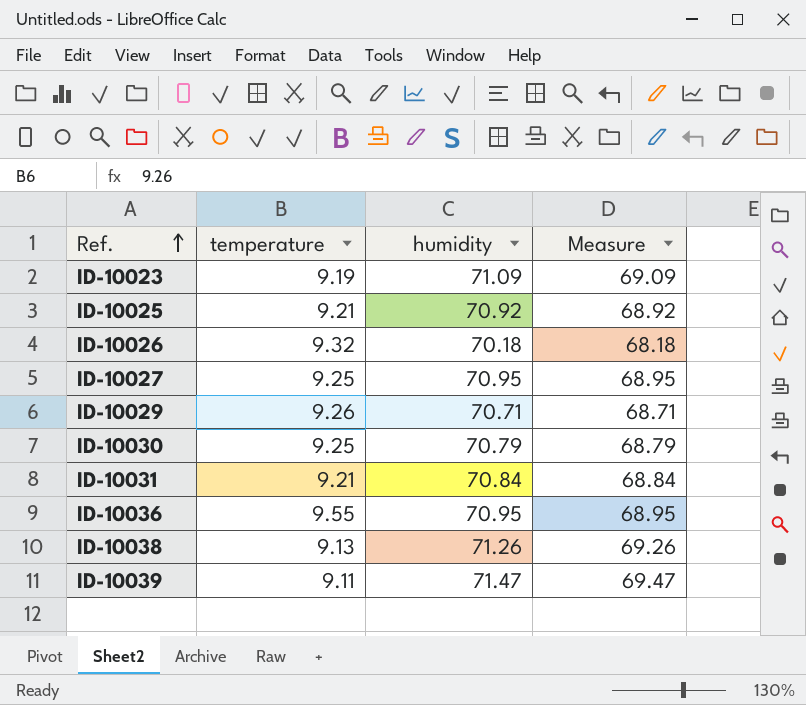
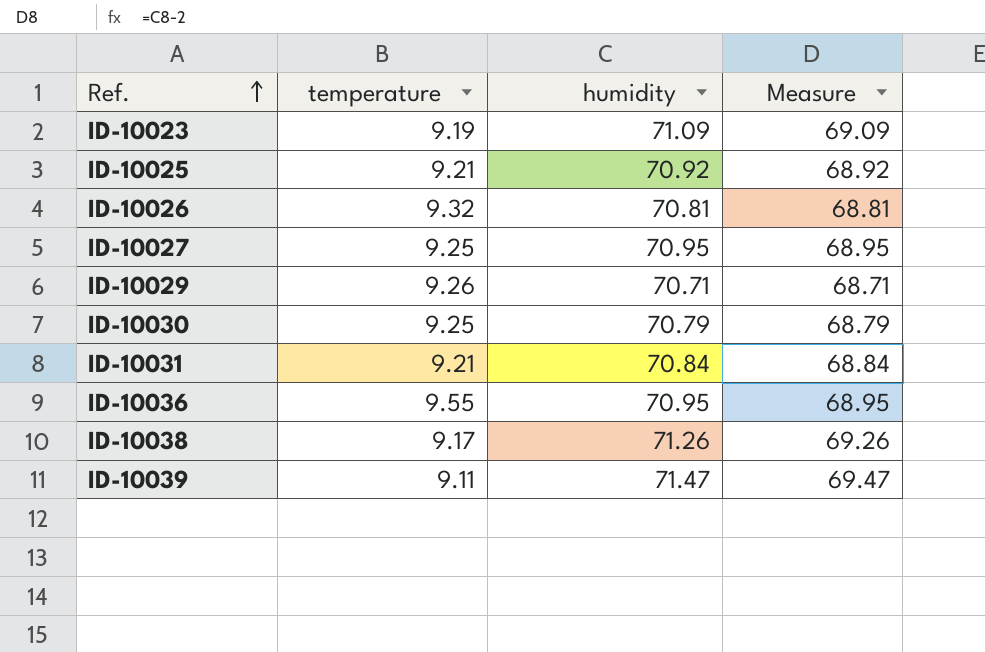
ID-10026 | humidity: 70.18 -> 70.81
ID-10026 | Measure: 68.18 -> 68.81
ID-10038 | temperature: 9.13 -> 9.17

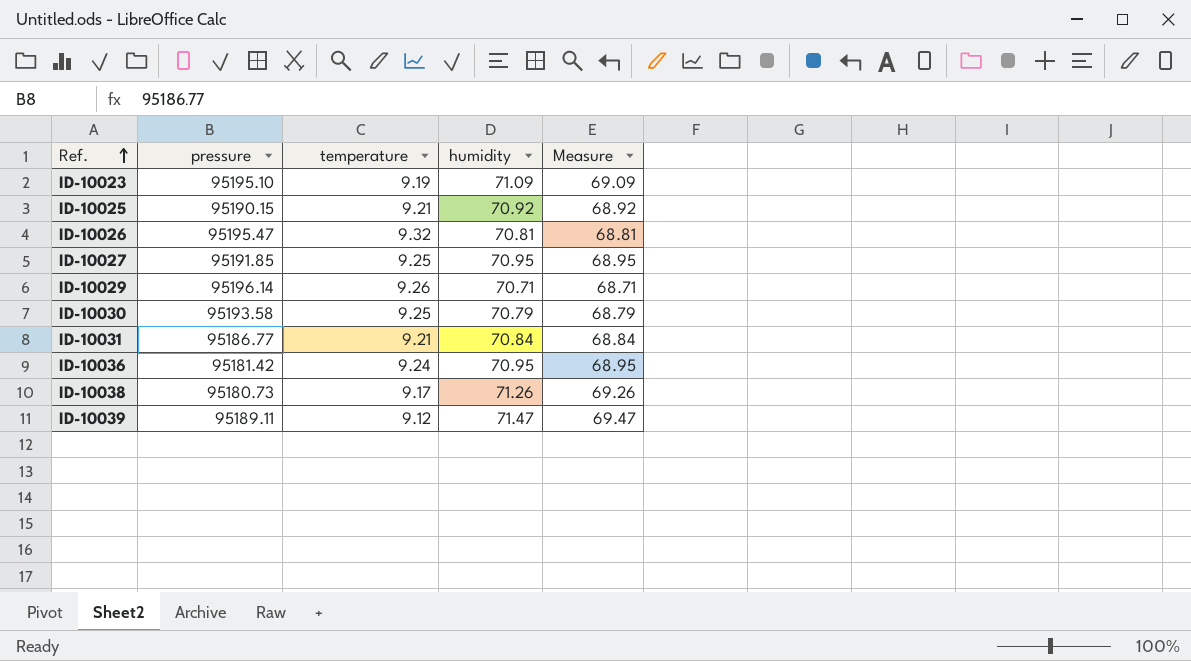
column pressure | position: none -> 2
ID-10036 | temperature: 9.55 -> 9.24
ID-10039 | temperature: 9.11 -> 9.12

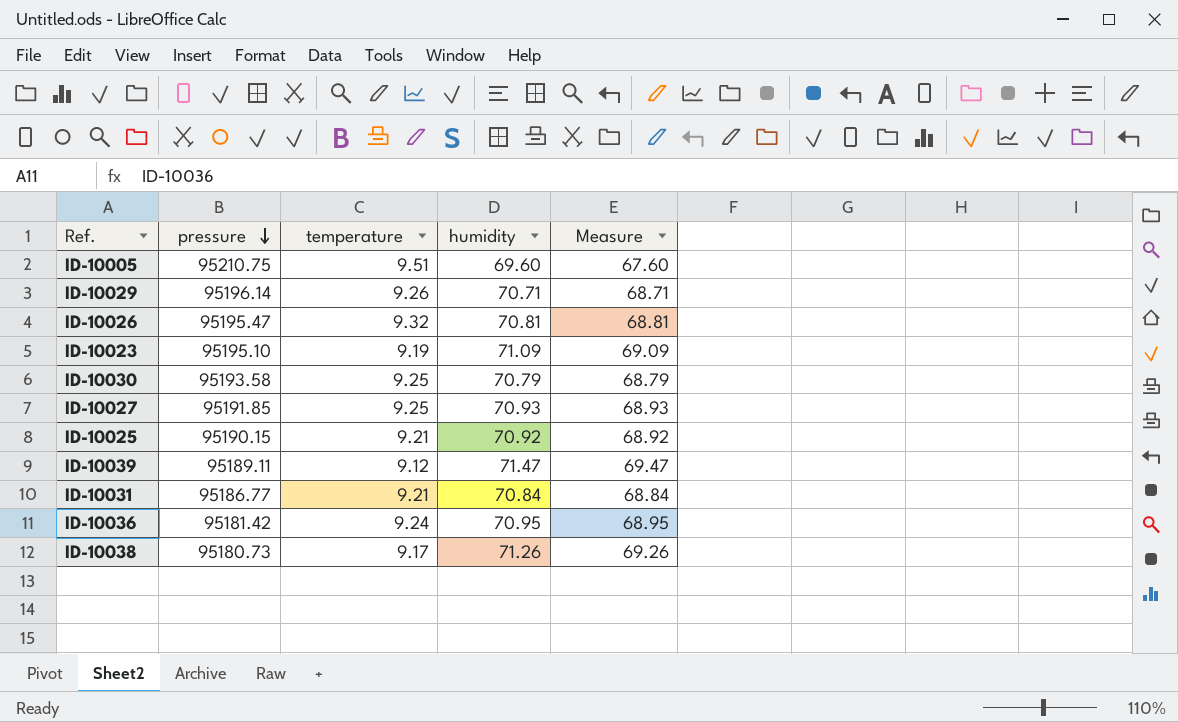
row order: Ref. ascending -> pressure descending
row ID-10005: none -> 95210.75 | 9.51 | 69.60 | 67.60
ID-10027 | humidity: 70.95 -> 70.93
ID-10027 | Measure: 68.95 -> 68.93

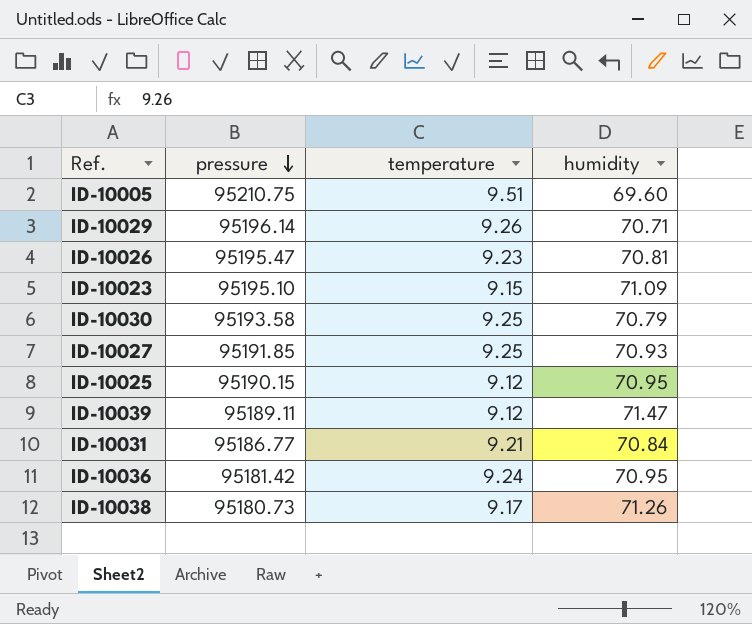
column Measure | formula: [humidity] - 2 -> none
ID-10026 | temperature: 9.32 -> 9.23
ID-10023 | temperature: 9.19 -> 9.15
ID-10025 | temperature: 9.21 -> 9.12
ID-10025 | humidity: 70.92 -> 70.95

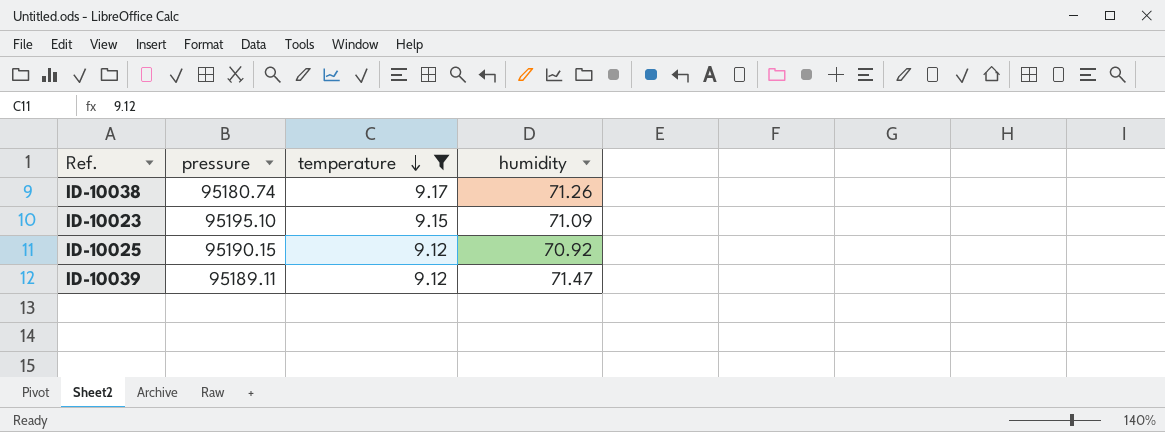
filter: none -> temperature <= 9.17
row order: pressure descending -> temperature descending
ID-10038 | pressure: 95180.73 -> 95180.74
ID-10025 | humidity: 70.95 -> 70.92

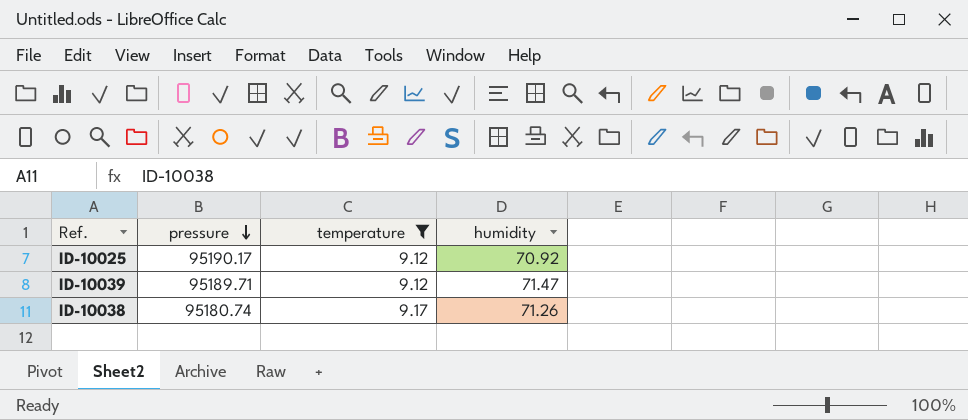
row order: temperature descending -> pressure descending
row ID-10023: 95195.10 | 9.15 | 71.09 -> none
ID-10025 | pressure: 95190.15 -> 95190.17
ID-10039 | pressure: 95189.11 -> 95189.71

